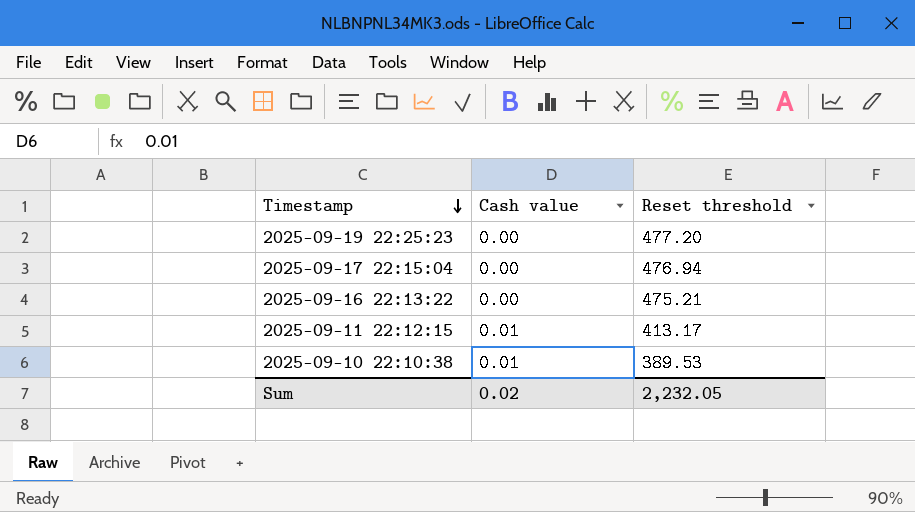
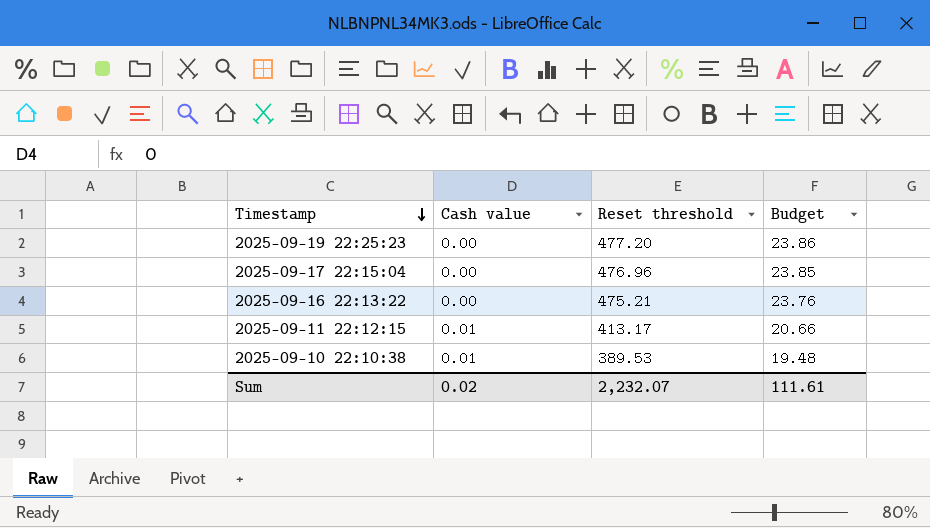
column Budget | formula: none -> [Reset threshold] * 0.05
2025-09-17 22:15:04 | Reset threshold: 476.94 -> 476.96
Sum | Reset threshold: 2,232.05 -> 2,232.07

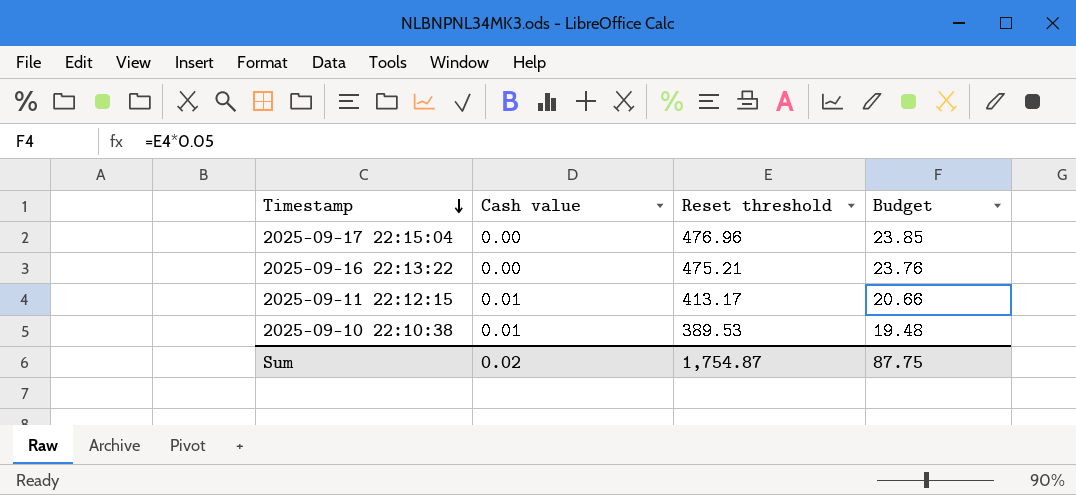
row 2025-09-19 22:25:23: 0.00 | 477.20 | 23.86 -> none
Sum | Reset threshold: 2,232.07 -> 1,754.87
Sum | Budget: 111.61 -> 87.75

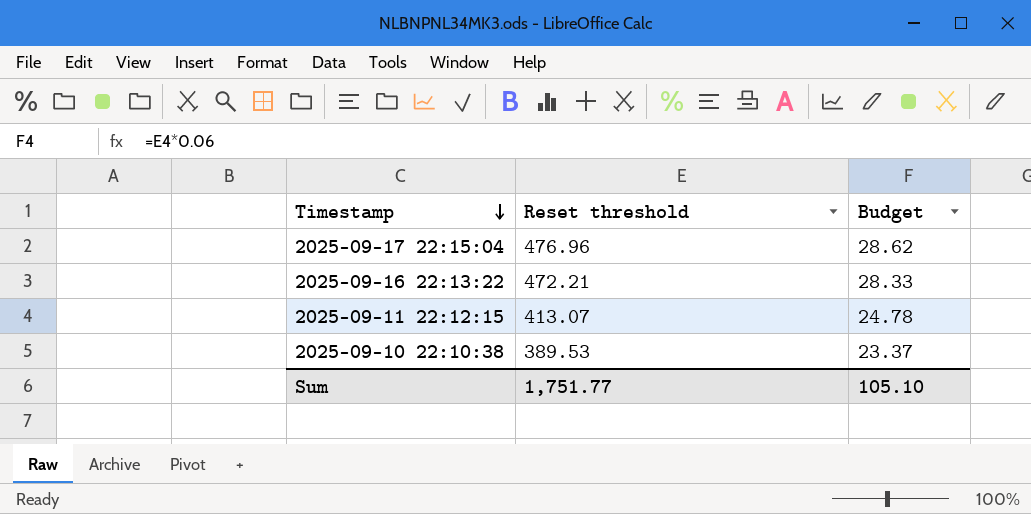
column Cash value | position: 2 -> none
column Budget | formula: [Reset threshold] * 0.05 -> [Reset threshold] * 0.06
2025-09-16 22:13:22 | Reset threshold: 475.21 -> 472.21
2025-09-11 22:12:15 | Reset threshold: 413.17 -> 413.07
Sum | Reset threshold: 1,754.87 -> 1,751.77
Sum | Budget: 87.75 -> 105.10

